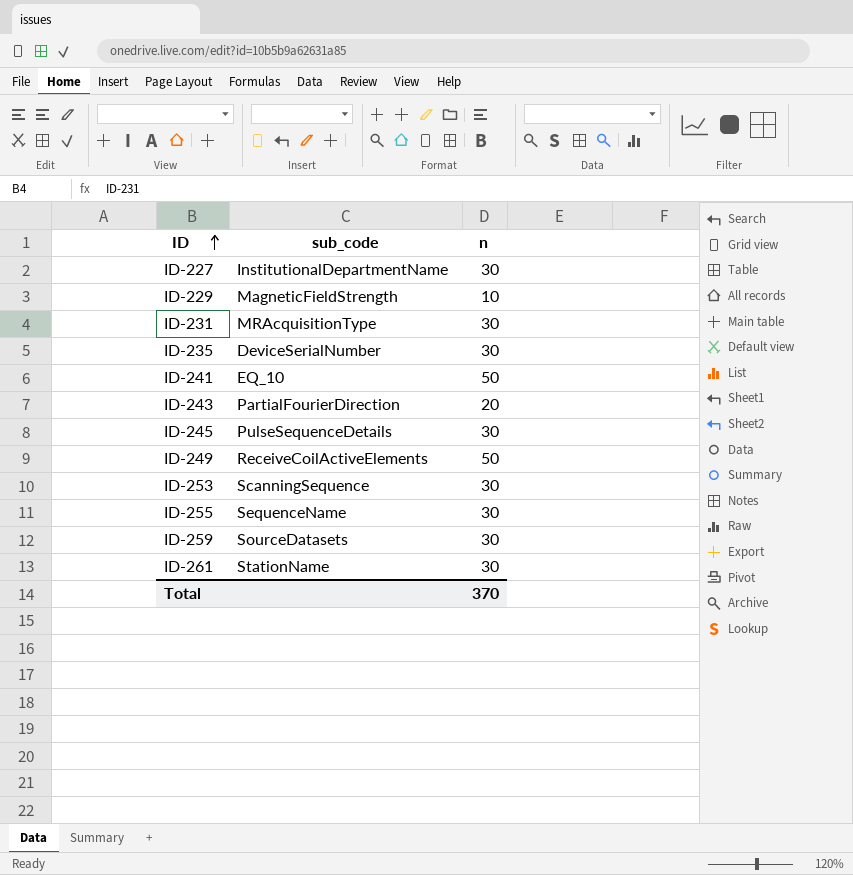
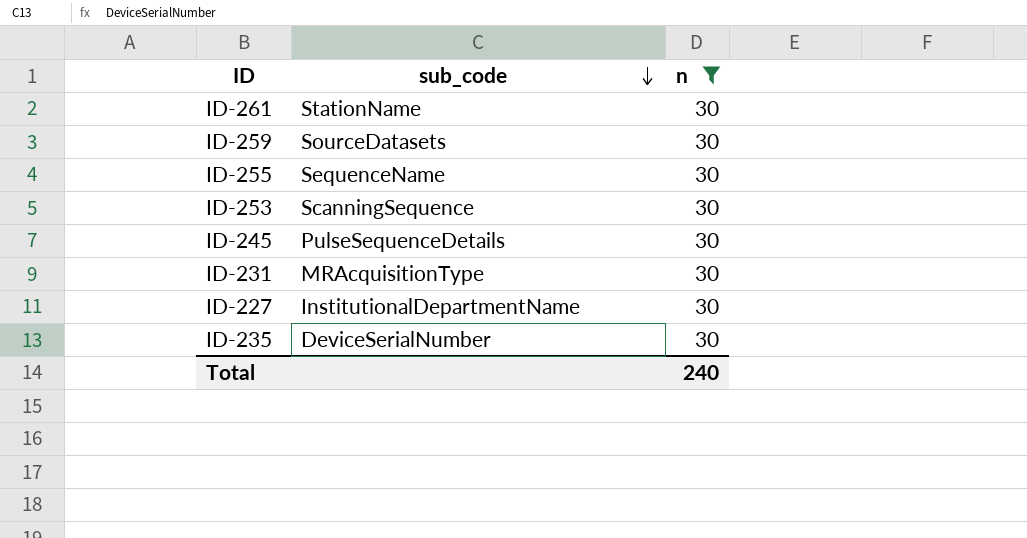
filter: none -> n = 30
row order: ID ascending -> sub_code descending
Total | n: 370 -> 240

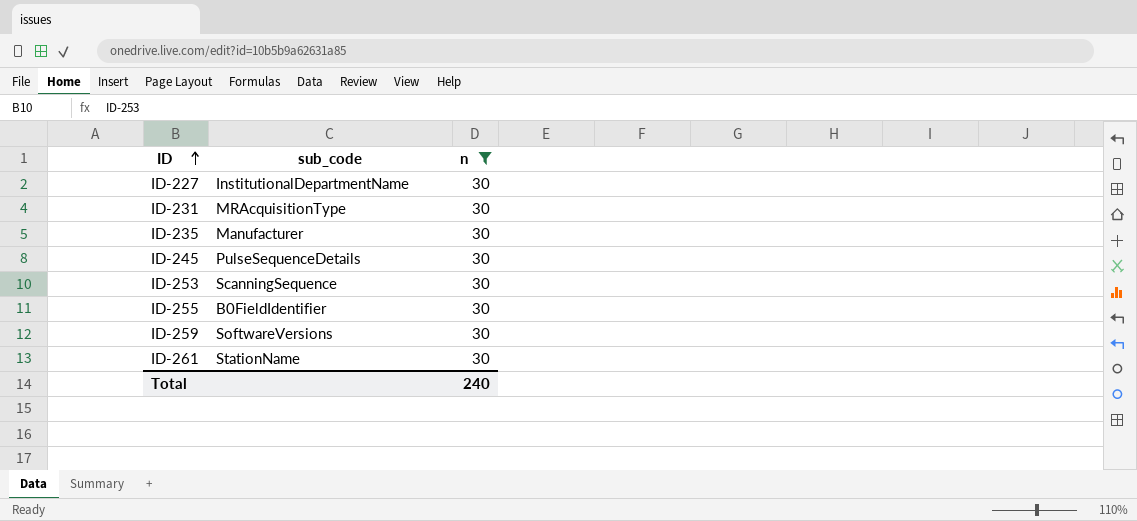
row order: sub_code descending -> ID ascending
ID-235 | sub_code: DeviceSerialNumber -> Manufacturer
ID-255 | sub_code: SequenceName -> B0FieldIdentifier
ID-259 | sub_code: SourceDatasets -> SoftwareVersions

